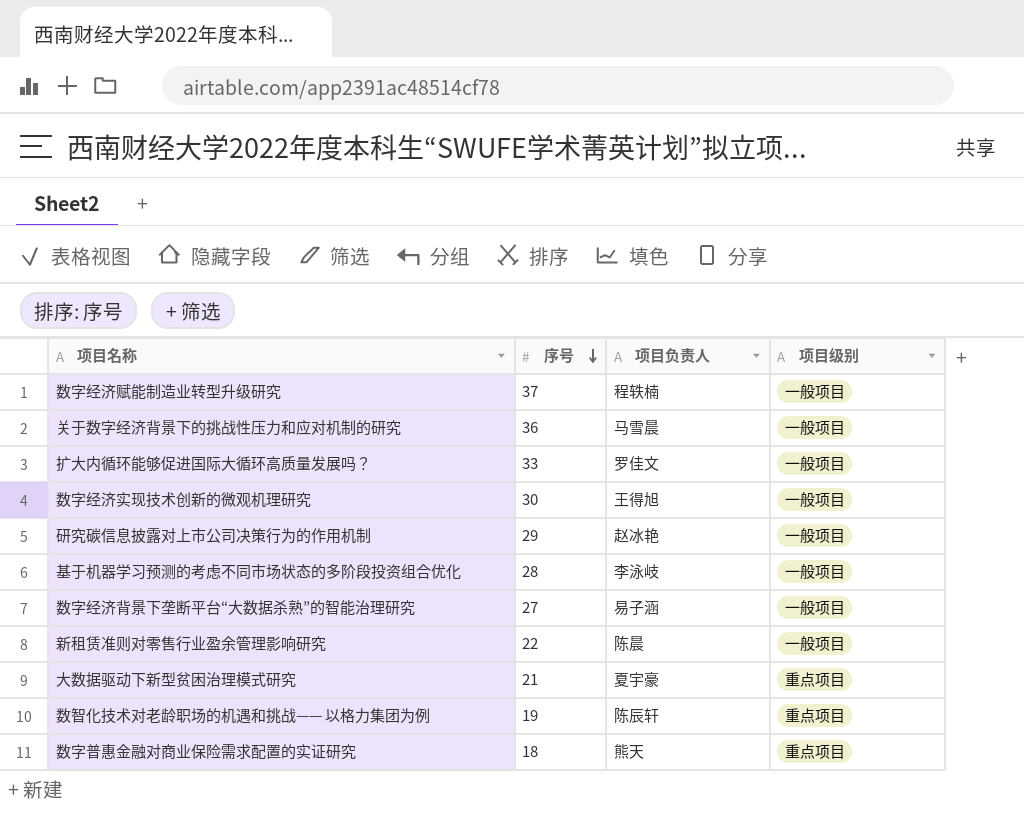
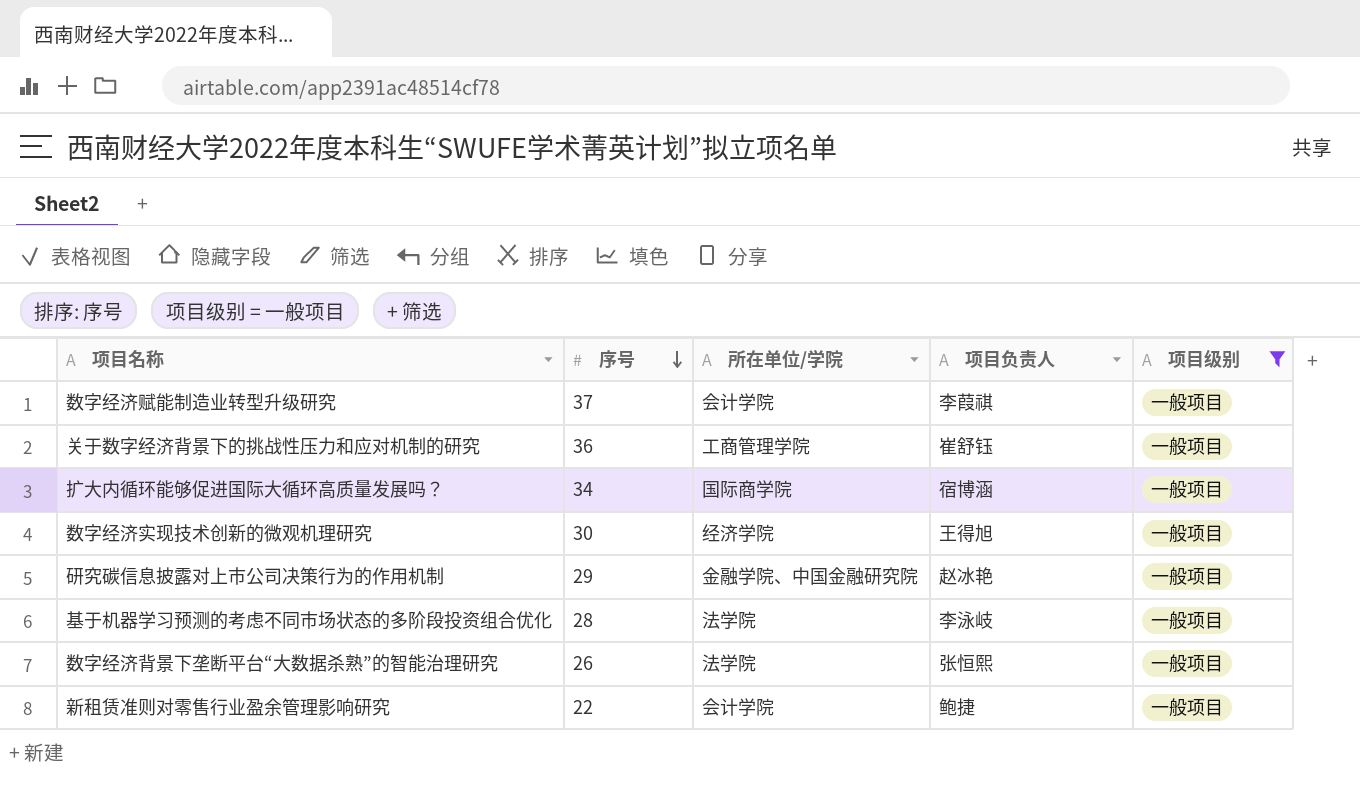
filter: none -> 项目级别 = 一般项目
column 所在单位/学院 | position: none -> 3
数字经济赋能制造业转型升级研究 | 项目负责人: 程轶楠 -> 李葭祺
关于数字经济背景下的挑战性压力和应对机制的研究 | 项目负责人: 马雪晨 -> 崔舒钰
扩大内循环能够促进国际大循环高质量发展吗？ | 序号: 33 -> 34
扩大内循环能够促进国际大循环高质量发展吗？ | 项目负责人: 罗佳文 -> 宿博涵
数字经济背景下垄断平台“大数据杀熟”的智能治理研究 | 序号: 27 -> 26
数字经济背景下垄断平台“大数据杀熟”的智能治理研究 | 项目负责人: 易子涵 -> 张恒熙
新租赁准则对零售行业盈余管理影响研究 | 项目负责人: 陈晨 -> 鲍捷

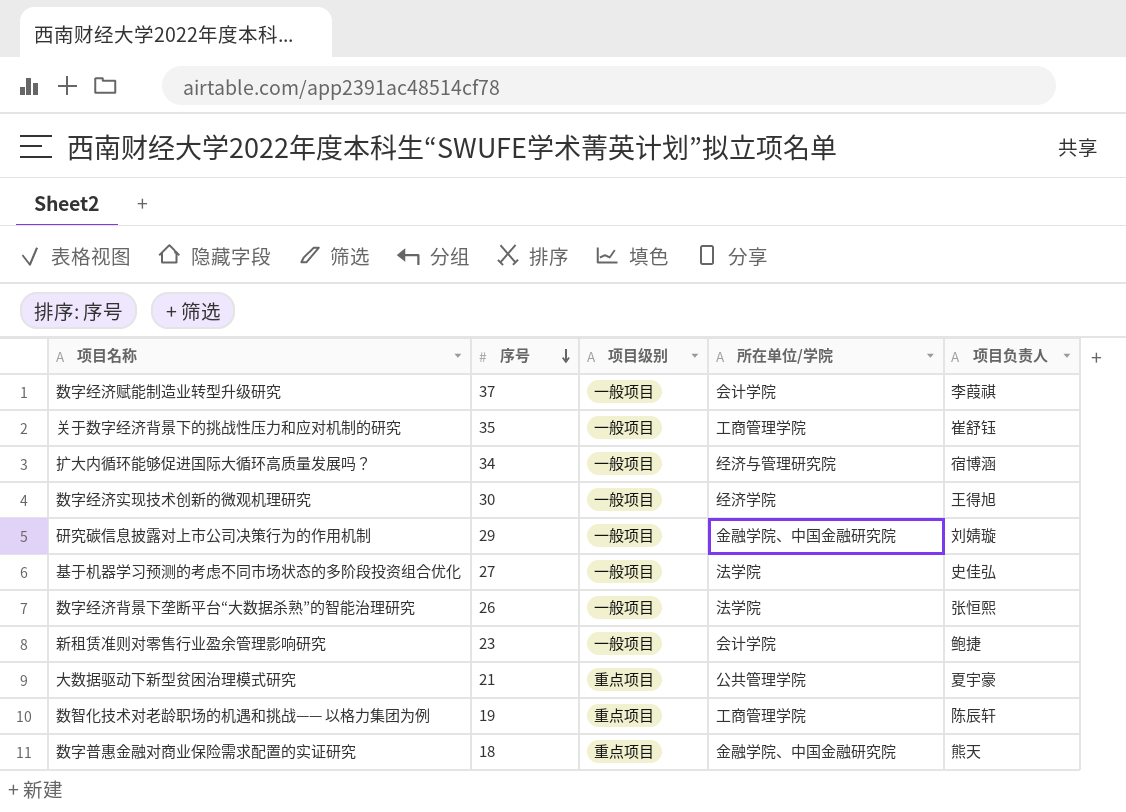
filter: 项目级别 = 一般项目 -> none
column 项目级别 | position: 5 -> 3
关于数字经济背景下的挑战性压力和应对机制的研究 | 序号: 36 -> 35
扩大内循环能够促进国际大循环高质量发展吗？ | 所在单位/学院: 国际商学院 -> 经济与管理研究院
研究碳信息披露对上市公司决策行为的作用机制 | 项目负责人: 赵冰艳 -> 刘婧璇
基于机器学习预测的考虑不同市场状态的多阶段投资组合优化 | 序号: 28 -> 27
基于机器学习预测的考虑不同市场状态的多阶段投资组合优化 | 项目负责人: 李泳岐 -> 史佳弘
新租赁准则对零售行业盈余管理影响研究 | 序号: 22 -> 23

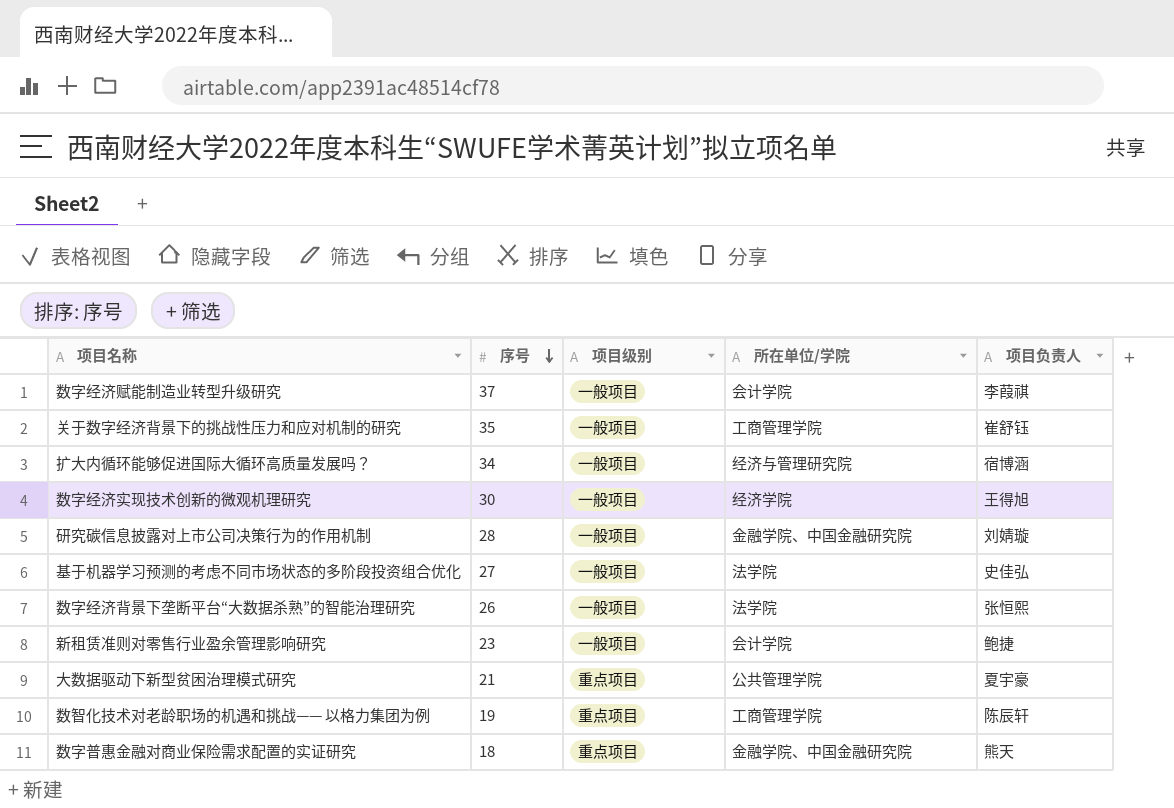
研究碳信息披露对上市公司决策行为的作用机制 | 序号: 29 -> 28

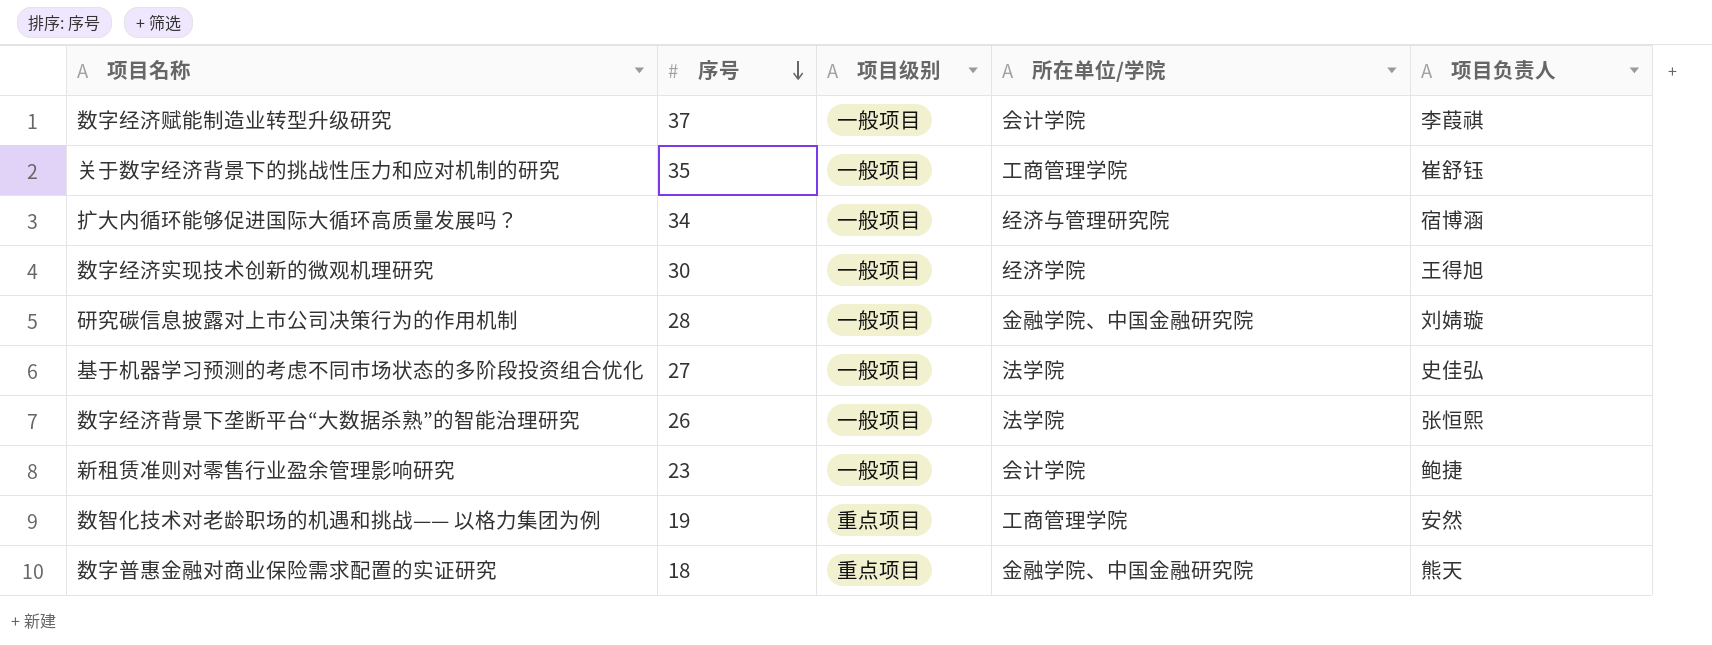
row 大数据驱动下新型贫困治理模式研究: 21 | 重点项目 | 公共管理学院 | 夏宇豪 -> none
数智化技术对老龄职场的机遇和挑战—— 以格力集团为例 | 项目负责人: 陈辰轩 -> 安然

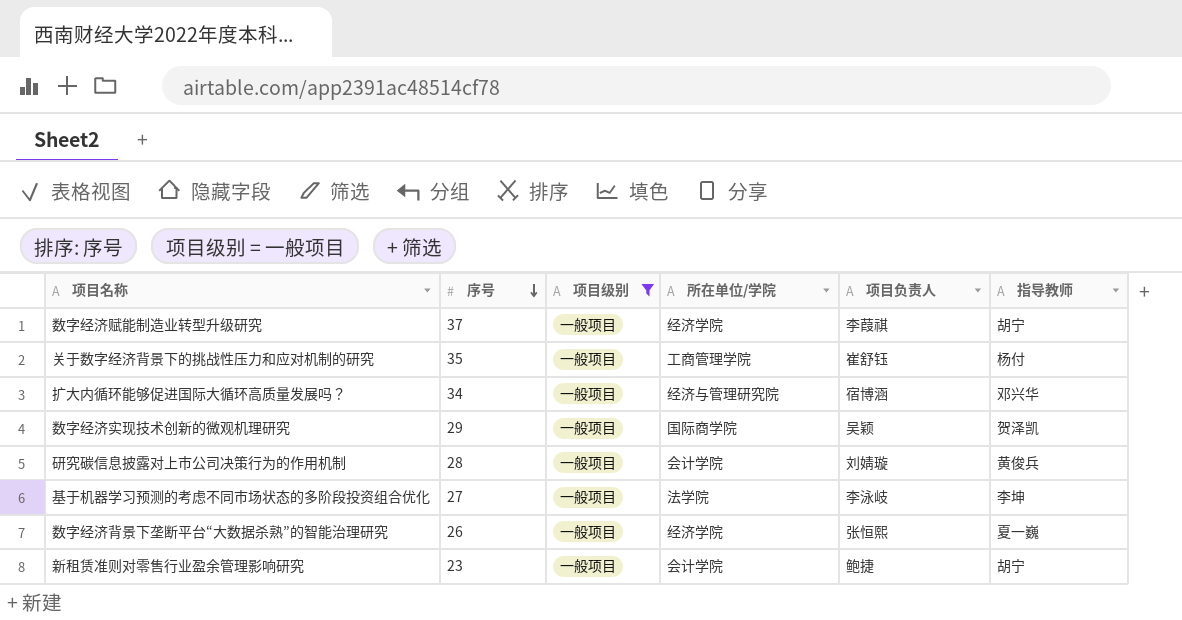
filter: none -> 项目级别 = 一般项目
column 指导教师 | position: none -> 6
数字经济赋能制造业转型升级研究 | 所在单位/学院: 会计学院 -> 经济学院
数字经济实现技术创新的微观机理研究 | 序号: 30 -> 29
数字经济实现技术创新的微观机理研究 | 所在单位/学院: 经济学院 -> 国际商学院
数字经济实现技术创新的微观机理研究 | 项目负责人: 王得旭 -> 吴颖
研究碳信息披露对上市公司决策行为的作用机制 | 所在单位/学院: 金融学院、中国金融研究院 -> 会计学院
基于机器学习预测的考虑不同市场状态的多阶段投资组合优化 | 项目负责人: 史佳弘 -> 李泳岐
数字经济背景下垄断平台“大数据杀熟”的智能治理研究 | 所在单位/学院: 法学院 -> 经济学院

